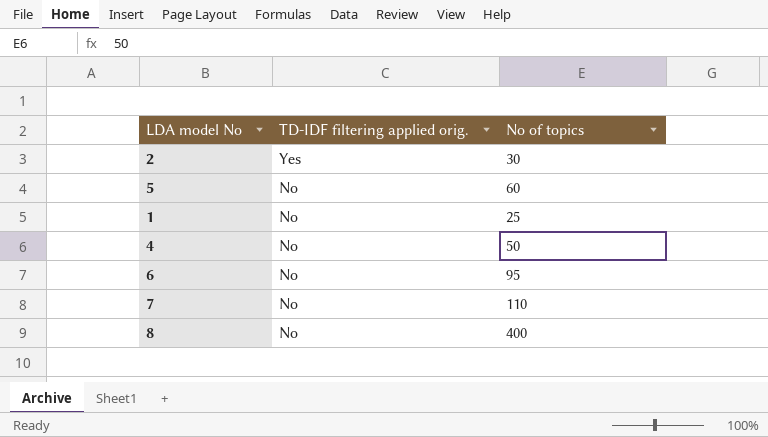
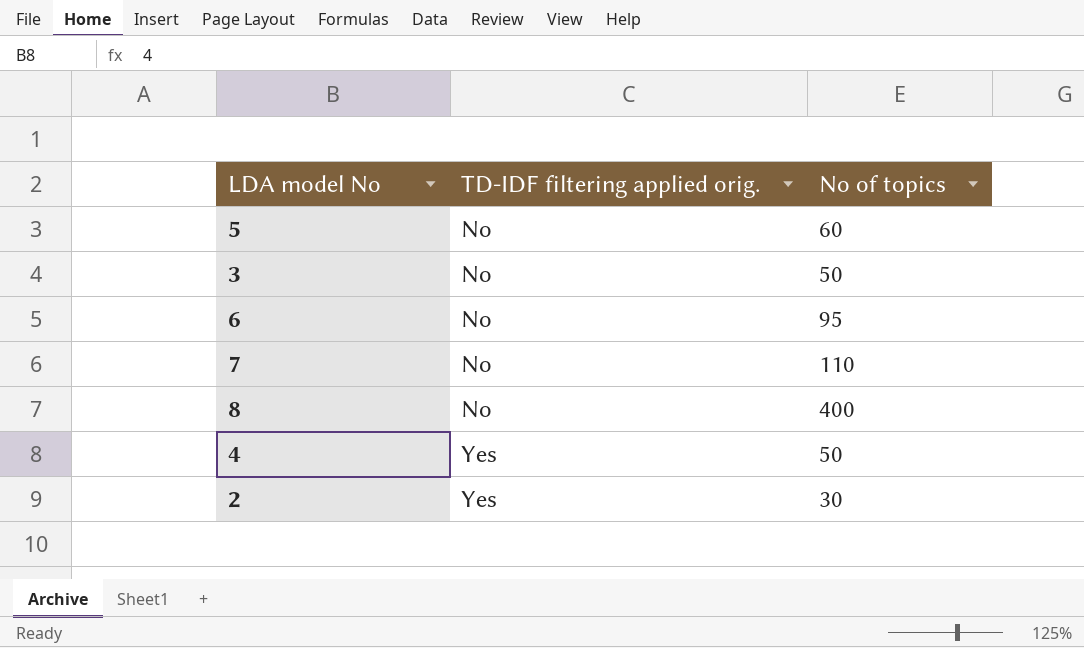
row order: TD-IDF filtering applied orig. descending -> TD-IDF filtering applied orig. ascending
row 1: No | 25 -> none
row 3: none -> No | 50
4 | TD-IDF filtering applied orig.: No -> Yes

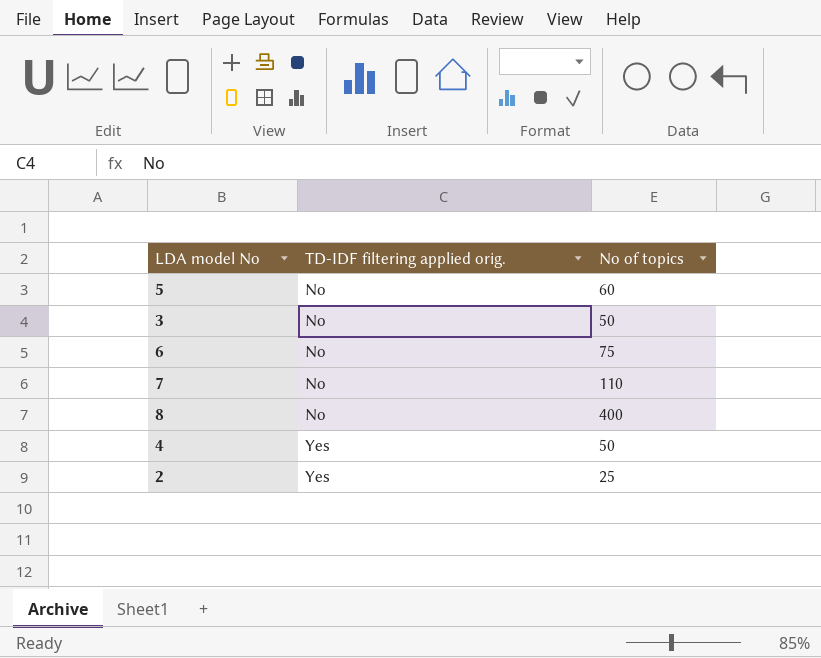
6 | No of topics: 95 -> 75
2 | No of topics: 30 -> 25

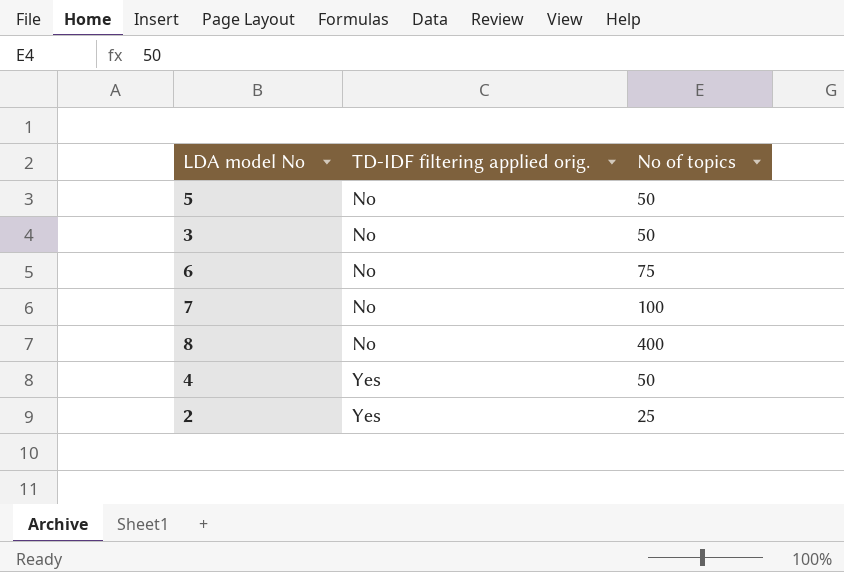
5 | No of topics: 60 -> 50
7 | No of topics: 110 -> 100

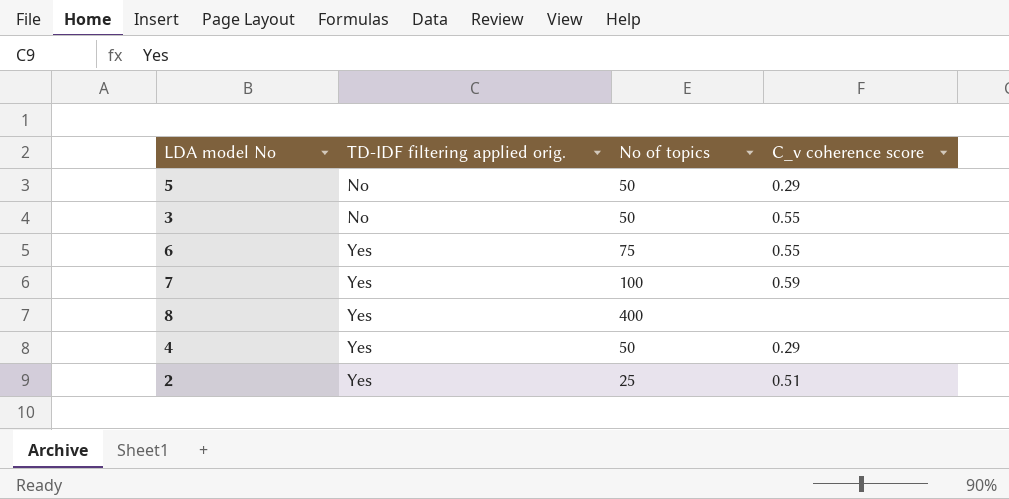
column C_v coherence score | position: none -> 4
6 | TD-IDF filtering applied orig.: No -> Yes
7 | TD-IDF filtering applied orig.: No -> Yes
8 | TD-IDF filtering applied orig.: No -> Yes

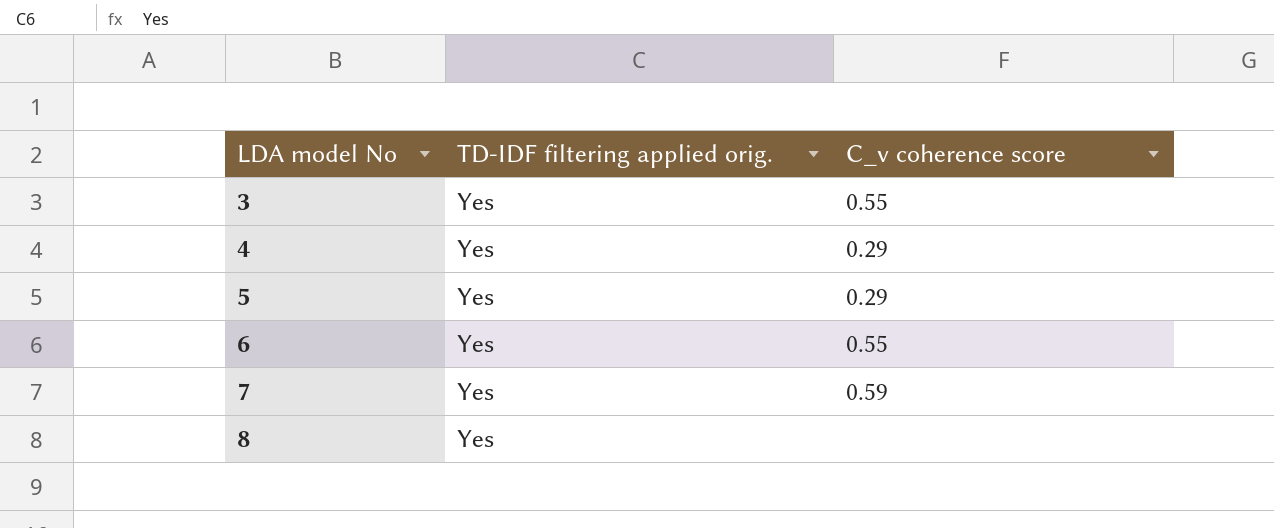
row order: TD-IDF filtering applied orig. ascending -> LDA model No ascending
column No of topics | position: 3 -> none
row 2: Yes | 25 | 0.51 -> none
3 | TD-IDF filtering applied orig.: No -> Yes
5 | TD-IDF filtering applied orig.: No -> Yes

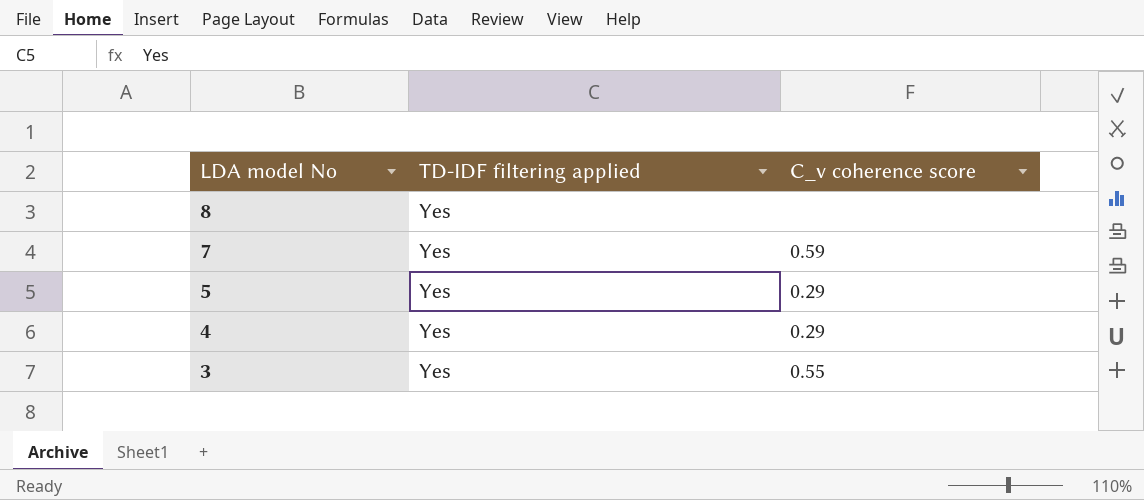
row order: LDA model No ascending -> LDA model No descending
column name: TD-IDF filtering applied orig. -> TD-IDF filtering applied
row 6: Yes | 0.55 -> none

